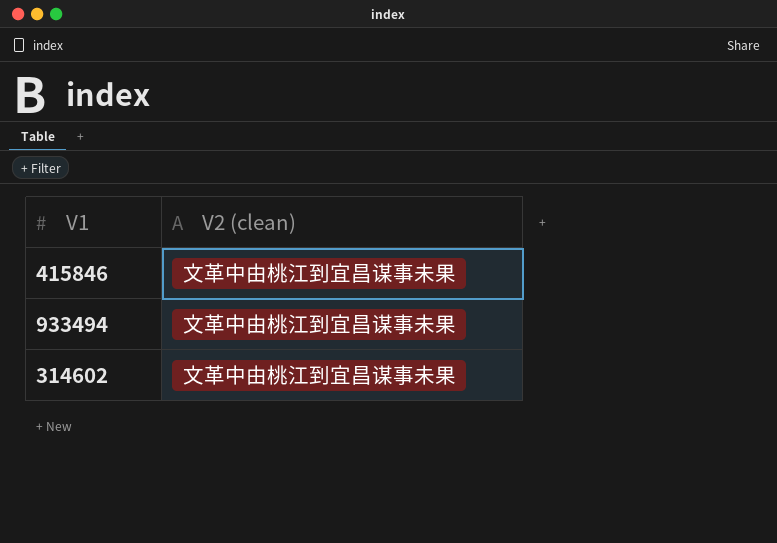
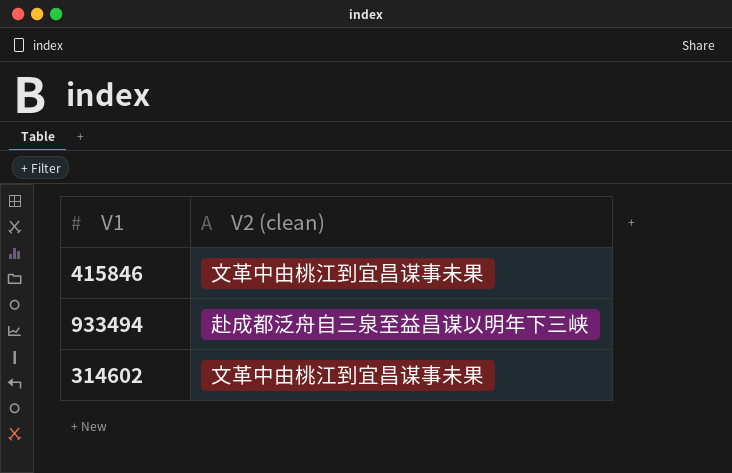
933494 | V2 (clean): 文革中由桃江到宜昌谋事未果 -> 赴成都泛舟自三泉至益昌谋以明年下三峡

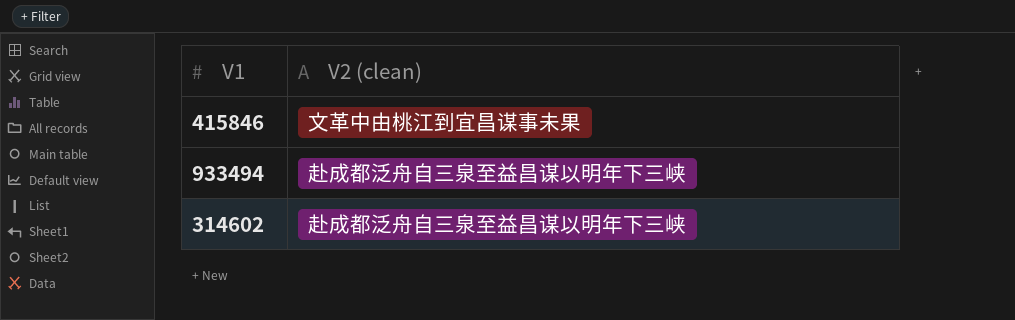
314602 | V2 (clean): 文革中由桃江到宜昌谋事未果 -> 赴成都泛舟自三泉至益昌谋以明年下三峡

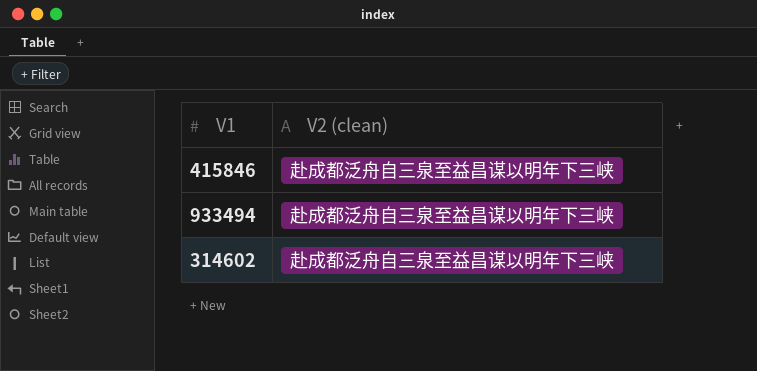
415846 | V2 (clean): 文革中由桃江到宜昌谋事未果 -> 赴成都泛舟自三泉至益昌谋以明年下三峡

